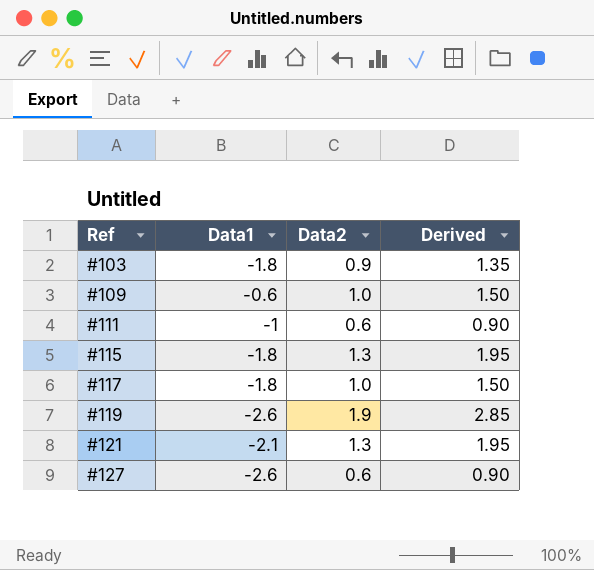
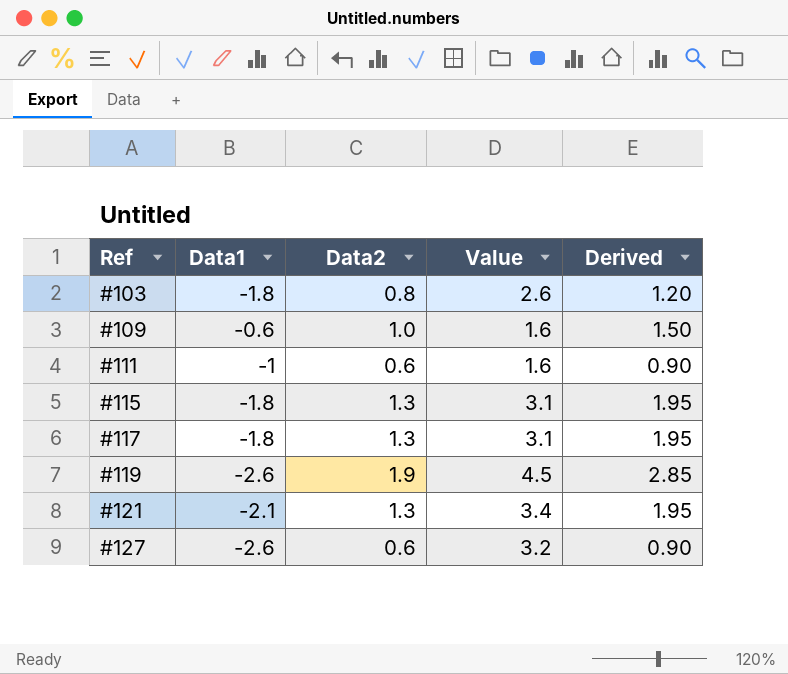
column Value | formula: none -> [Data2] - [Data1]
#103 | Data2: 0.9 -> 0.8
#103 | Derived: 1.35 -> 1.20
#117 | Data2: 1.0 -> 1.3
#117 | Derived: 1.50 -> 1.95

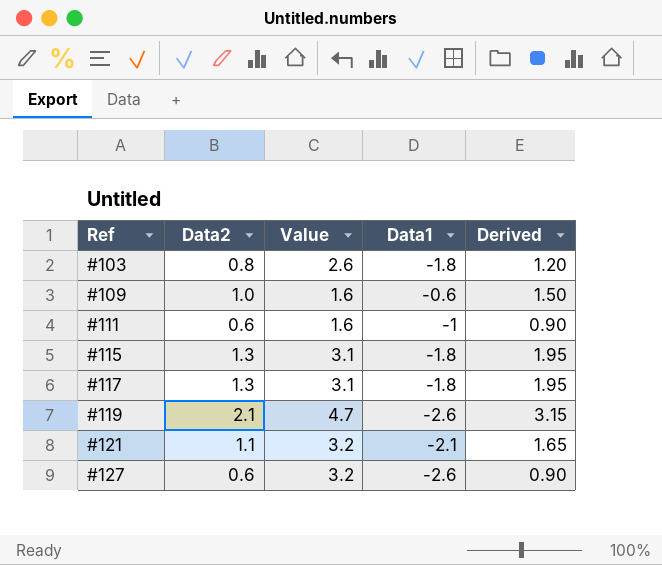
column Data1 | position: 2 -> 4
#119 | Data2: 1.9 -> 2.1
#119 | Value: 4.5 -> 4.7
#119 | Derived: 2.85 -> 3.15
#121 | Data2: 1.3 -> 1.1
#121 | Value: 3.4 -> 3.2
#121 | Derived: 1.95 -> 1.65

